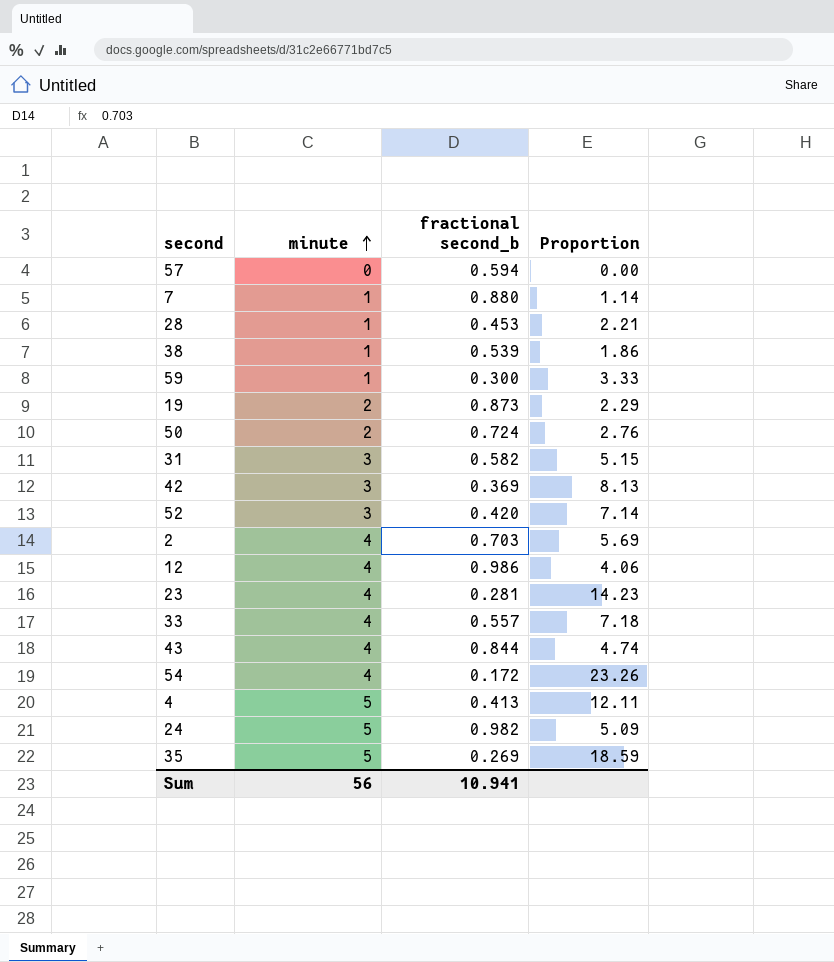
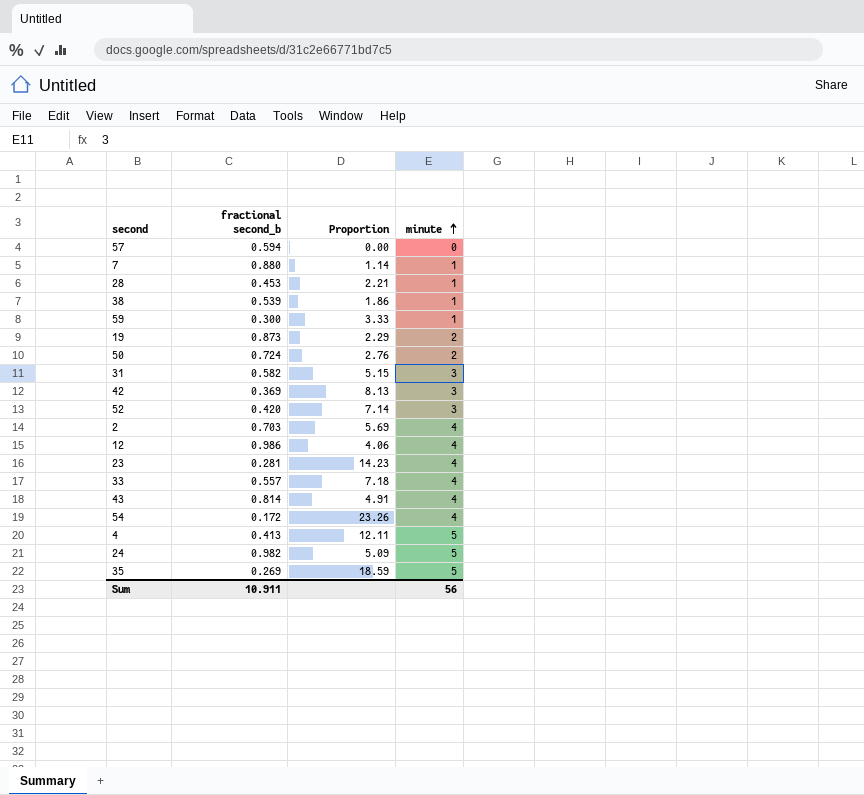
column minute | position: 2 -> 4
43 | fractional second_b: 0.844 -> 0.814
43 | Proportion: 4.74 -> 4.91
Sum | fractional second_b: 10.941 -> 10.911

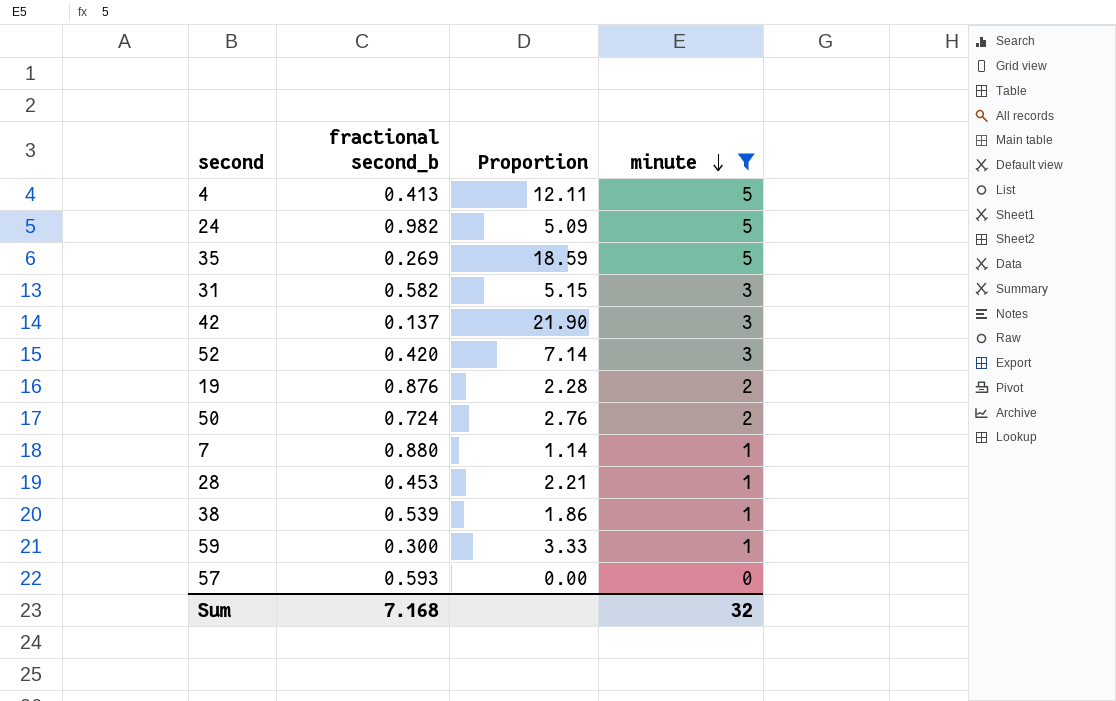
filter: none -> minute != 4
row order: minute ascending -> minute descending
42 | fractional second_b: 0.369 -> 0.137
42 | Proportion: 8.13 -> 21.90
19 | fractional second_b: 0.873 -> 0.876
19 | Proportion: 2.29 -> 2.28
57 | fractional second_b: 0.594 -> 0.593
Sum | fractional second_b: 10.911 -> 7.168
Sum | minute: 56 -> 32

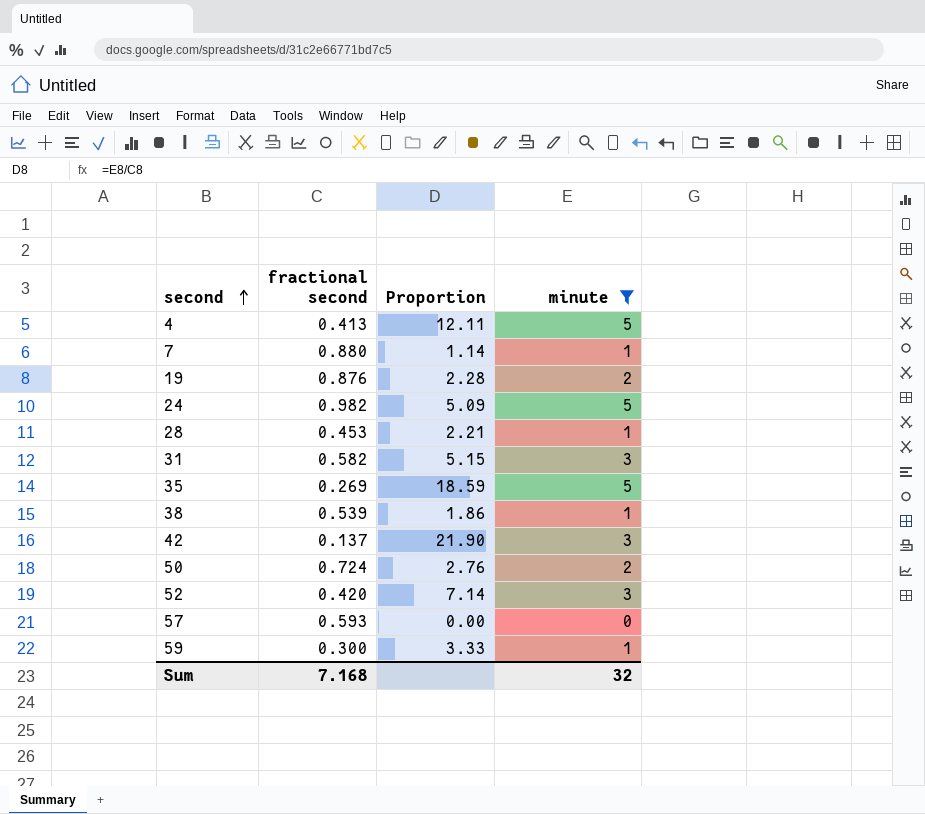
row order: minute descending -> second ascending
column name: fractional second_b -> fractional second

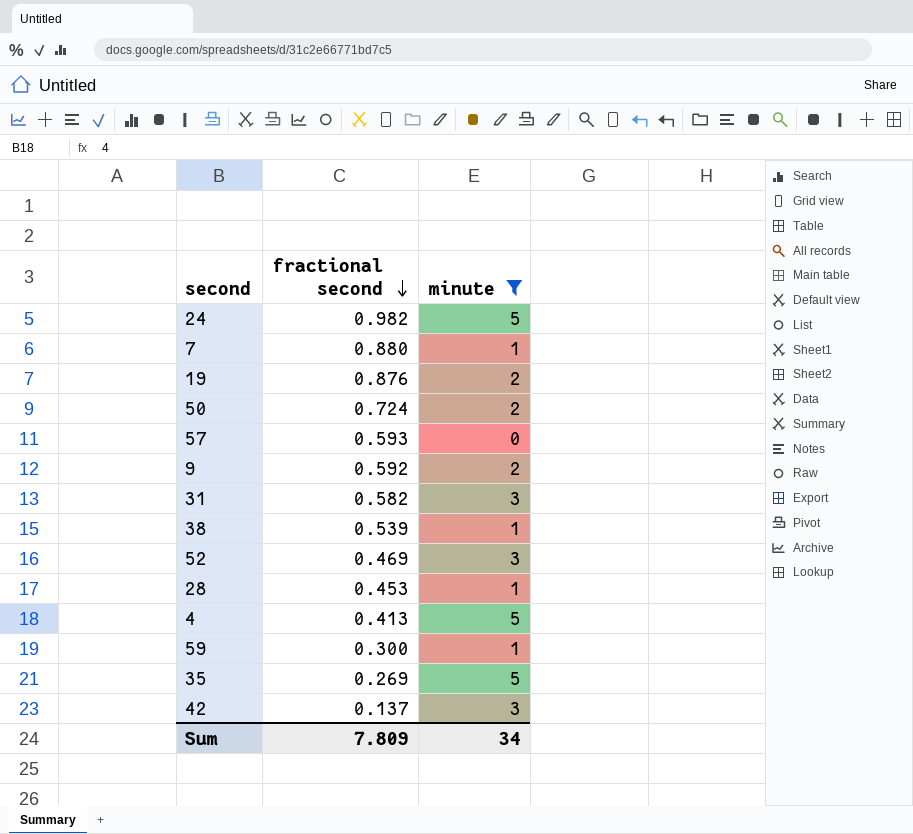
row order: second ascending -> fractional second descending
column Proportion | formula: [minute] / [fractional second] -> none
row 9: none -> 0.592 | 2
52 | fractional second: 0.420 -> 0.469
Sum | fractional second: 7.168 -> 7.809
Sum | minute: 32 -> 34

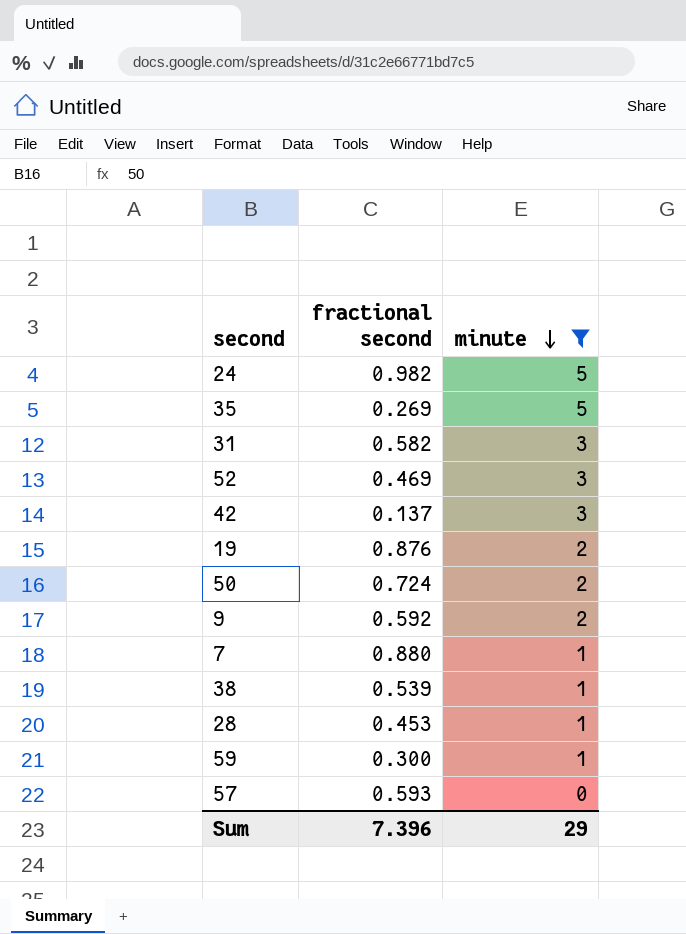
row order: fractional second descending -> minute descending
row 4: 0.413 | 5 -> none
Sum | fractional second: 7.809 -> 7.396
Sum | minute: 34 -> 29

